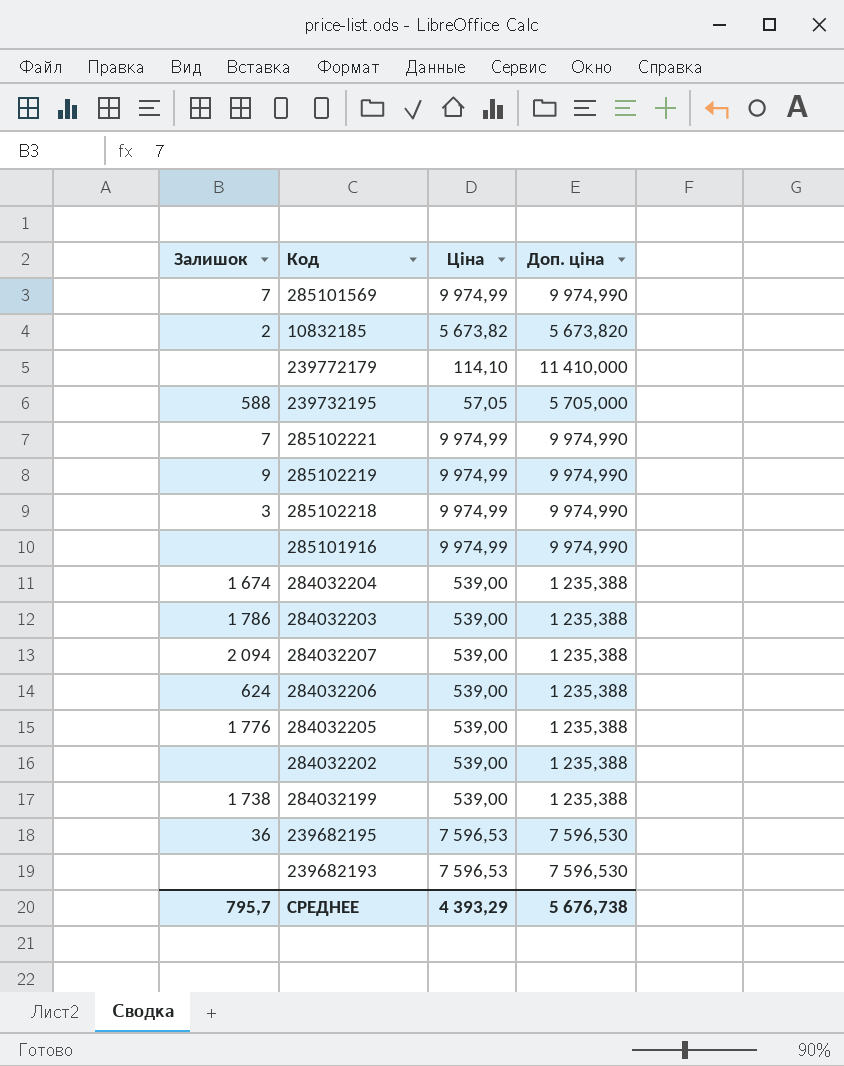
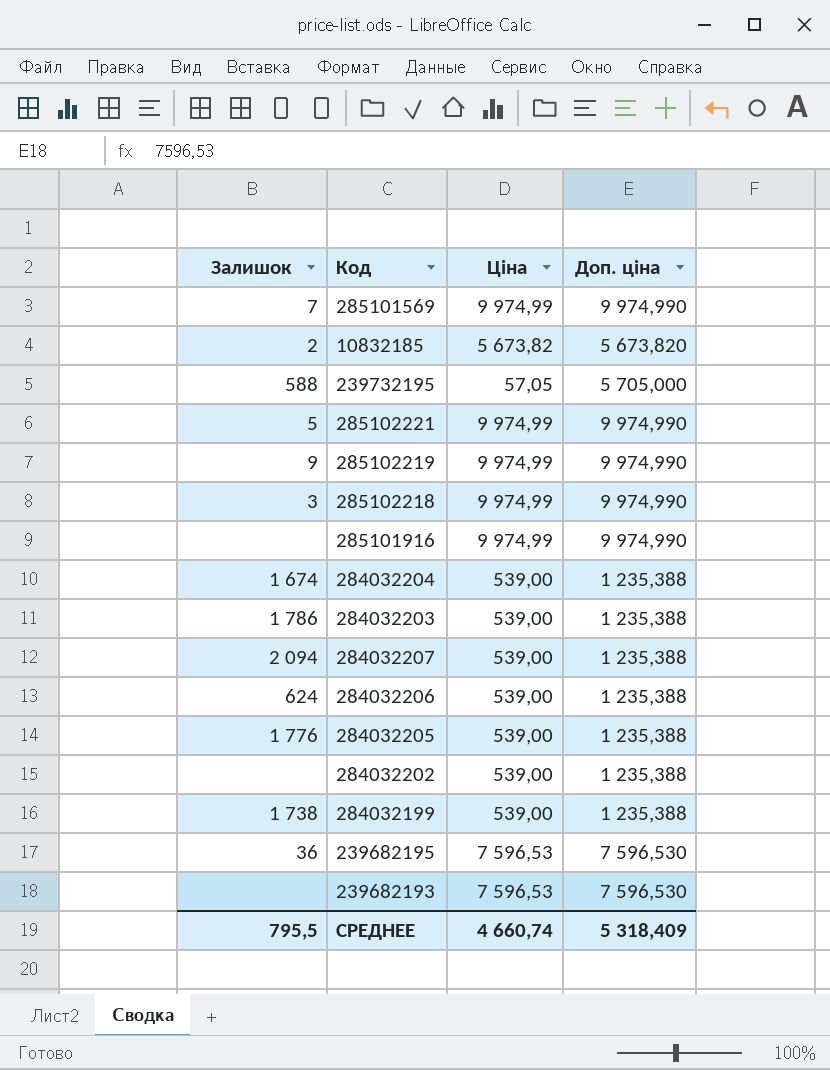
row 239772179: none | 114,10 | 11 410,000 -> none
285102221 | Залишок: 7 -> 5
СРЕДНЕЕ | Залишок: 795,7 -> 795,5
СРЕДНЕЕ | Ціна: 4 393,29 -> 4 660,74
СРЕДНЕЕ | Доп. ціна: 5 676,738 -> 5 318,409

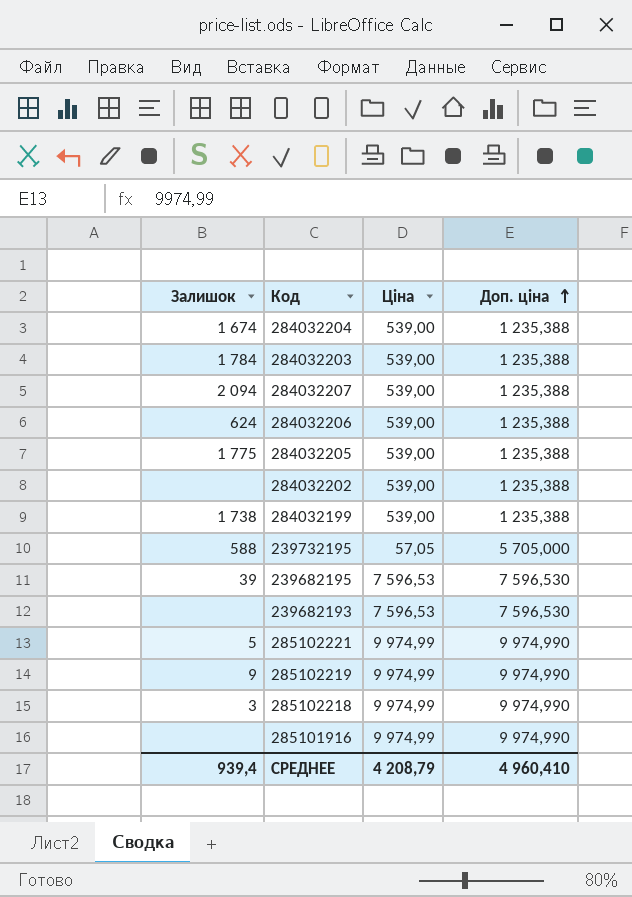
row order: none -> Доп. ціна ascending
row 285101569: 7 | 9 974,99 | 9 974,990 -> none
row 10832185: 2 | 5 673,82 | 5 673,820 -> none
284032203 | Залишок: 1 786 -> 1 784
284032205 | Залишок: 1 776 -> 1 775
239682195 | Залишок: 36 -> 39
СРЕДНЕЕ | Залишок: 795,5 -> 939,4
СРЕДНЕЕ | Ціна: 4 660,74 -> 4 208,79
СРЕДНЕЕ | Доп. ціна: 5 318,409 -> 4 960,410

